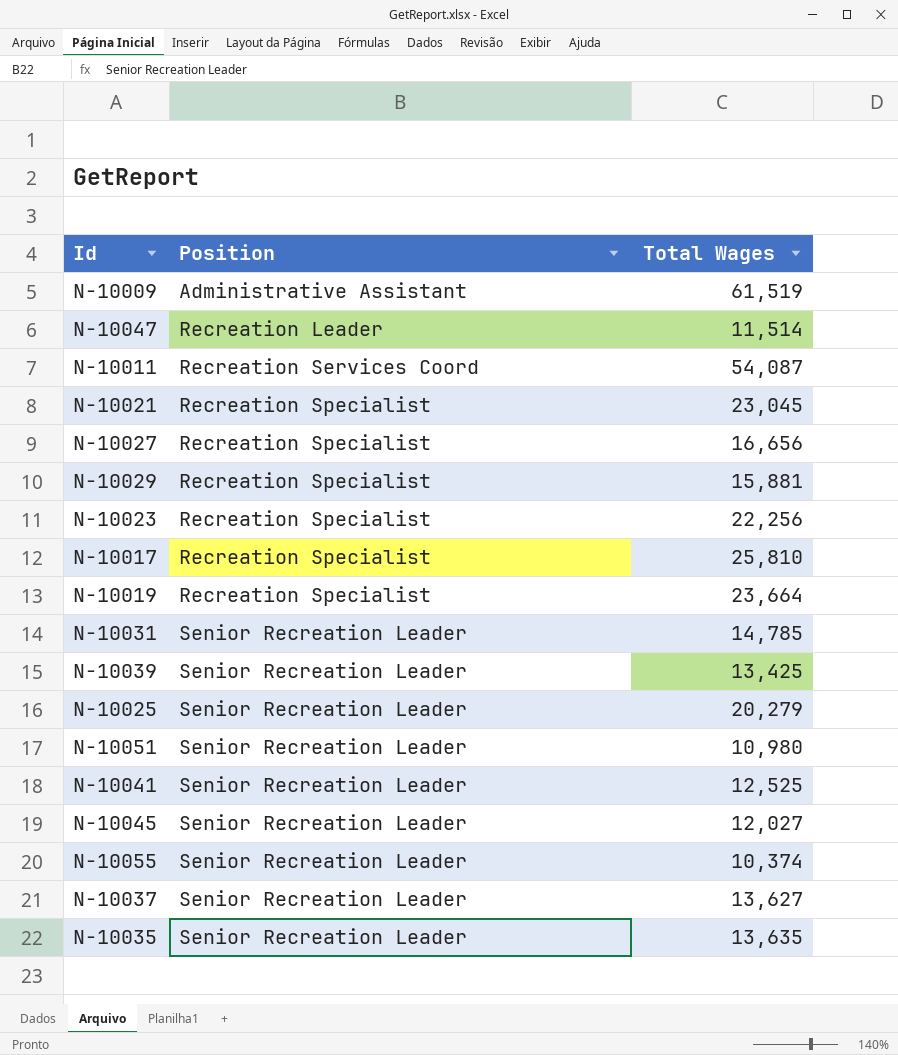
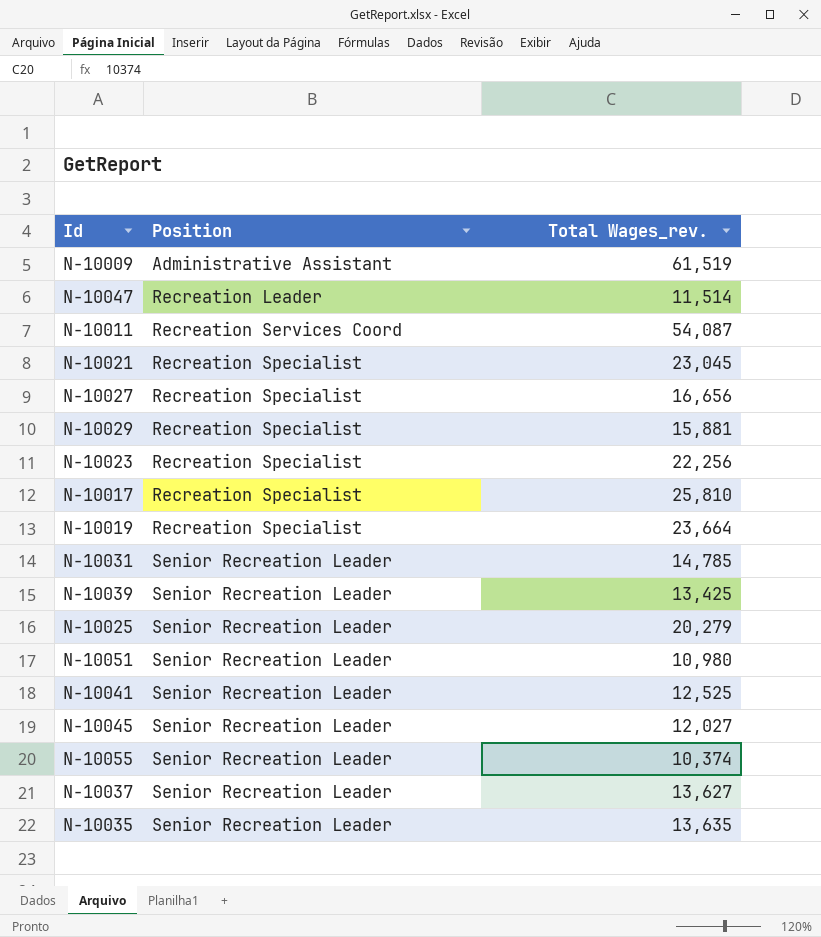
column name: Total Wages -> Total Wages_rev.

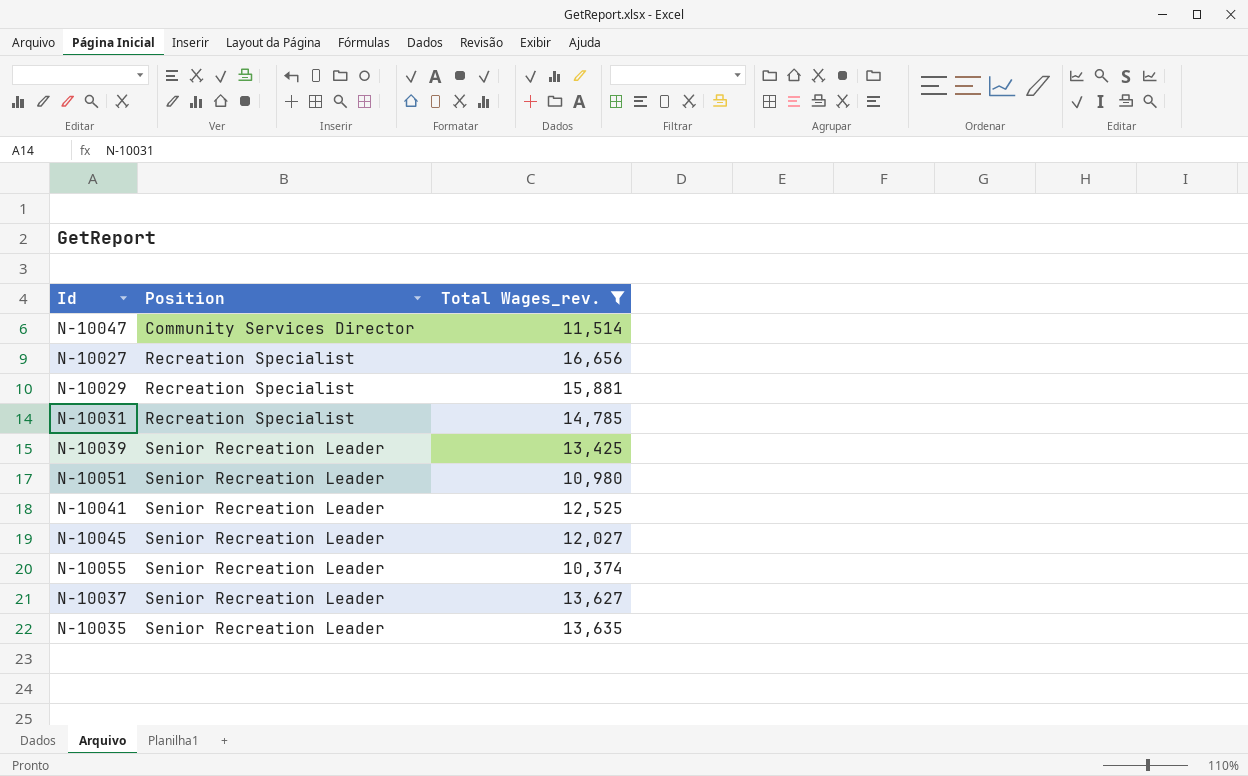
filter: none -> Total Wages_rev. <= 16,656
N-10047 | Position: Recreation Leader -> Community Services Director
N-10031 | Position: Senior Recreation Leader -> Recreation Specialist

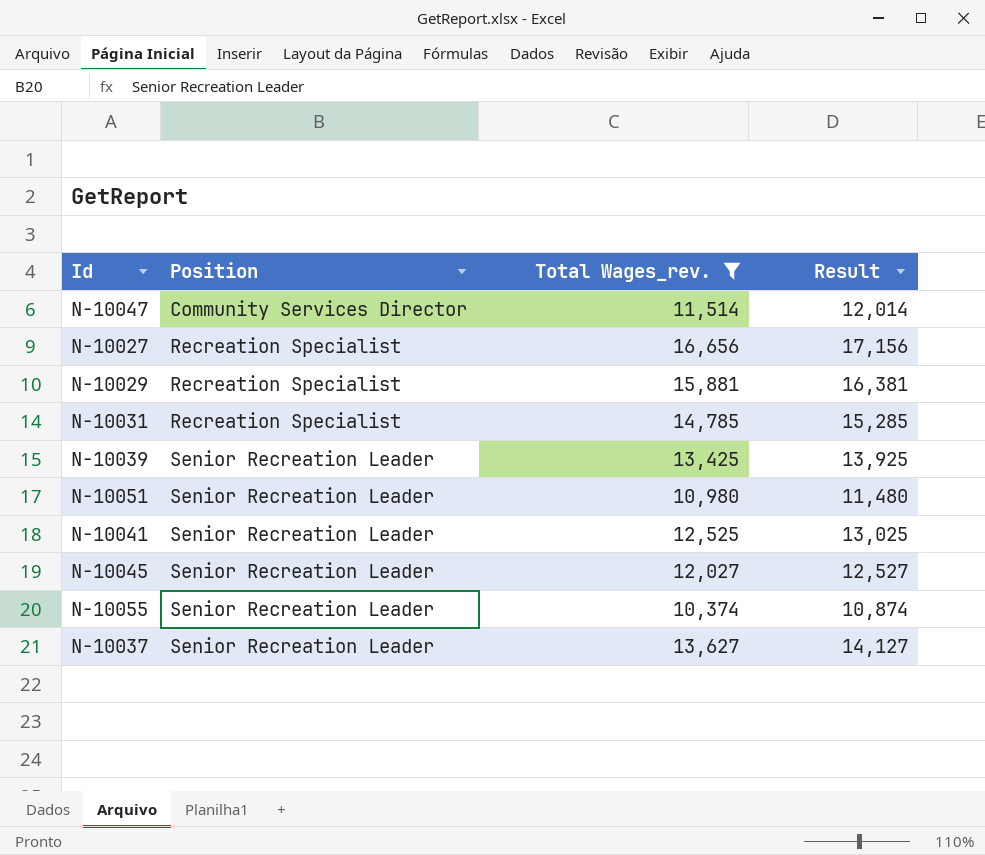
column Result | formula: none -> [Total Wages_rev.] + 500
row N-10035: Senior Recreation Leader | 13,635 -> none

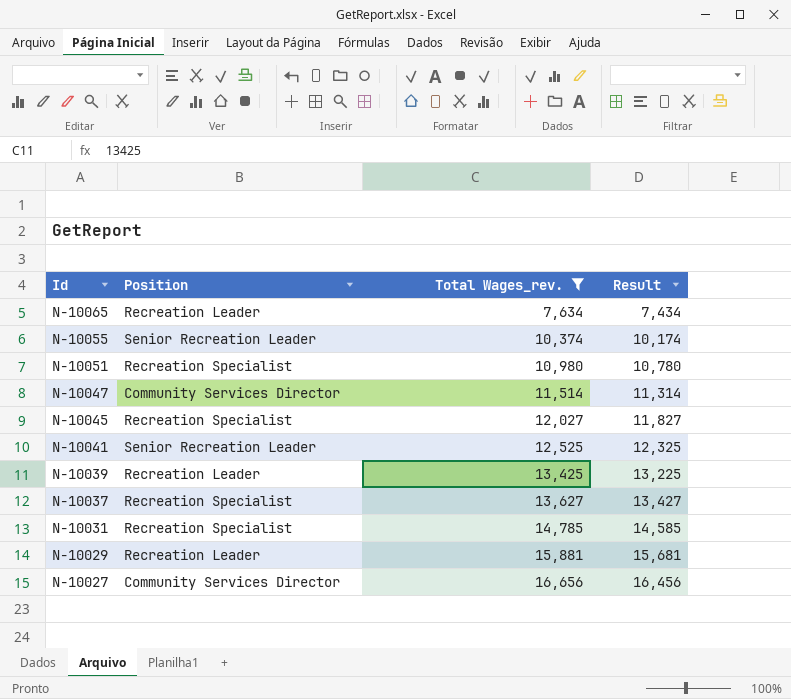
row order: Position ascending -> Id descending
column Result | formula: [Total Wages_rev.] + 500 -> [Total Wages_rev.] - 200
row N-10065: none -> Recreation Leader | 7,634 | 7,434
N-10051 | Position: Senior Recreation Leader -> Recreation Specialist
N-10045 | Position: Senior Recreation Leader -> Recreation Specialist
N-10039 | Position: Senior Recreation Leader -> Recreation Leader
N-10037 | Position: Senior Recreation Leader -> Recreation Specialist
N-10029 | Position: Recreation Specialist -> Recreation Leader
N-10027 | Position: Recreation Specialist -> Community Services Director

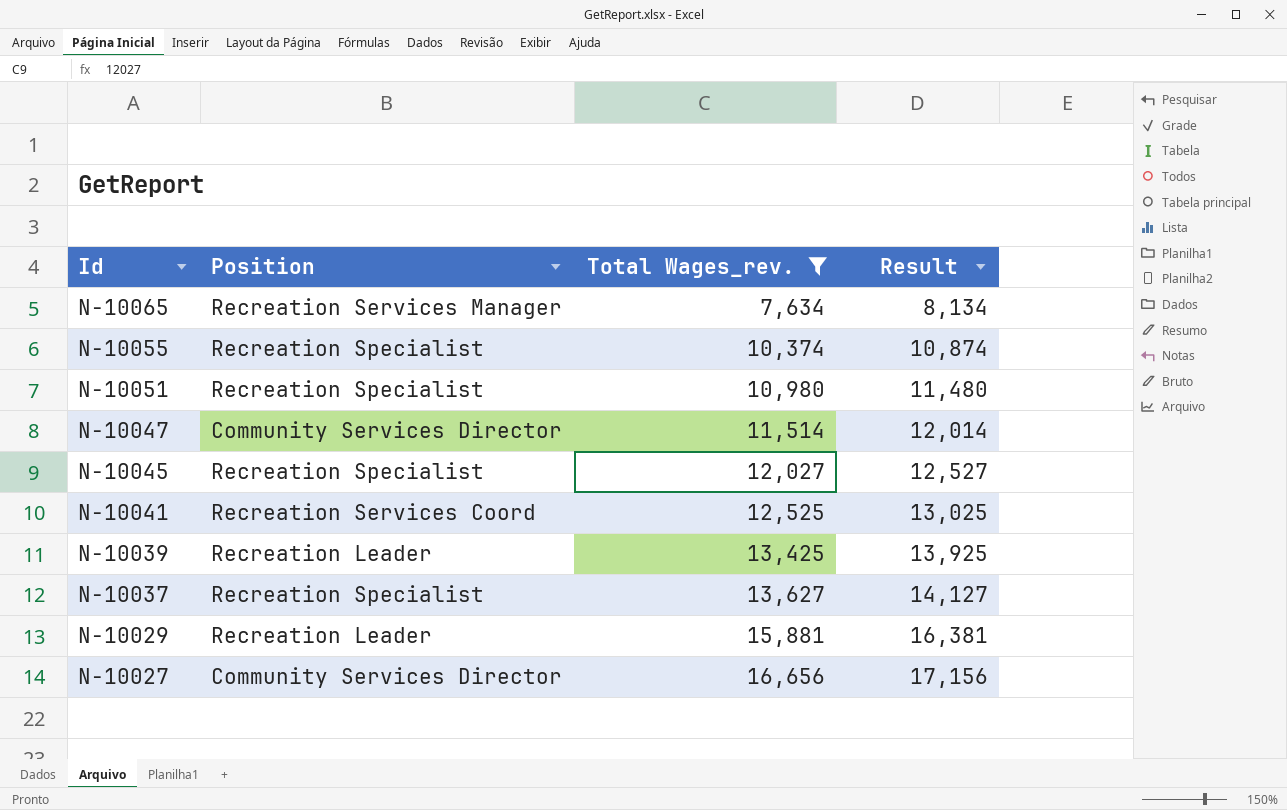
column Result | formula: [Total Wages_rev.] - 200 -> [Total Wages_rev.] + 500
row N-10031: Recreation Specialist | 14,785 | 14,585 -> none
N-10065 | Position: Recreation Leader -> Recreation Services Manager
N-10055 | Position: Senior Recreation Leader -> Recreation Specialist
N-10041 | Position: Senior Recreation Leader -> Recreation Services Coord

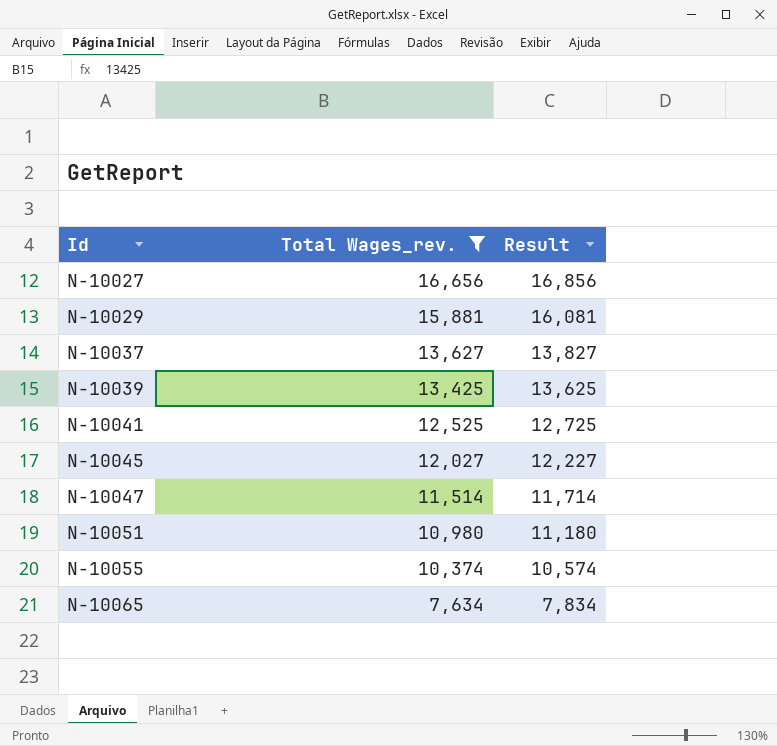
row order: Id descending -> Id ascending
column Position | position: 2 -> none
column Result | formula: [Total Wages_rev.] + 500 -> [Total Wages_rev.] + 200

